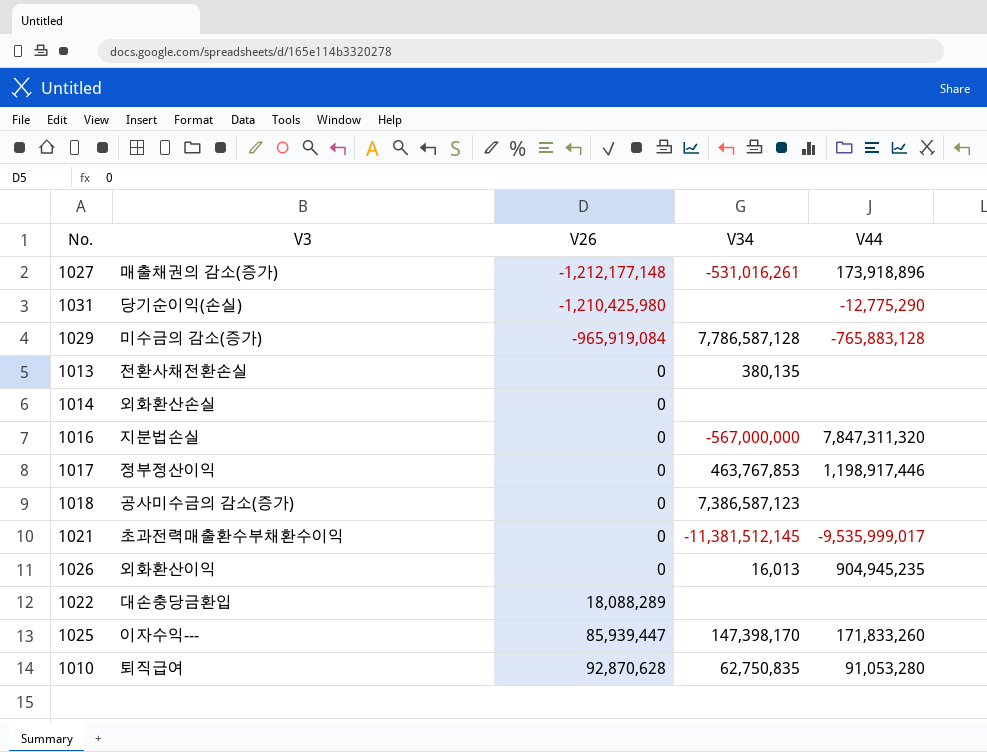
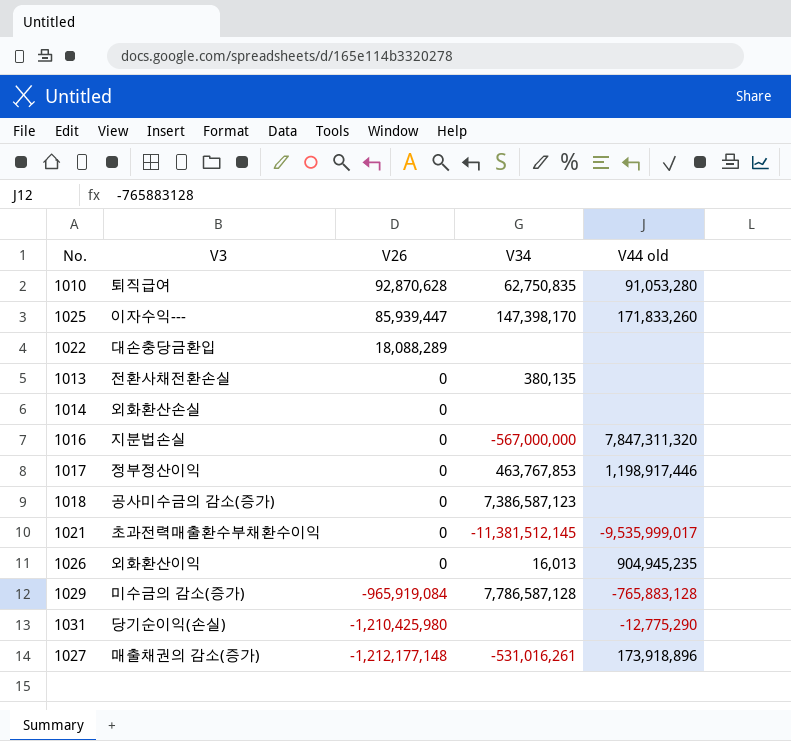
row order: V26 ascending -> V26 descending
column name: V44 -> V44 old

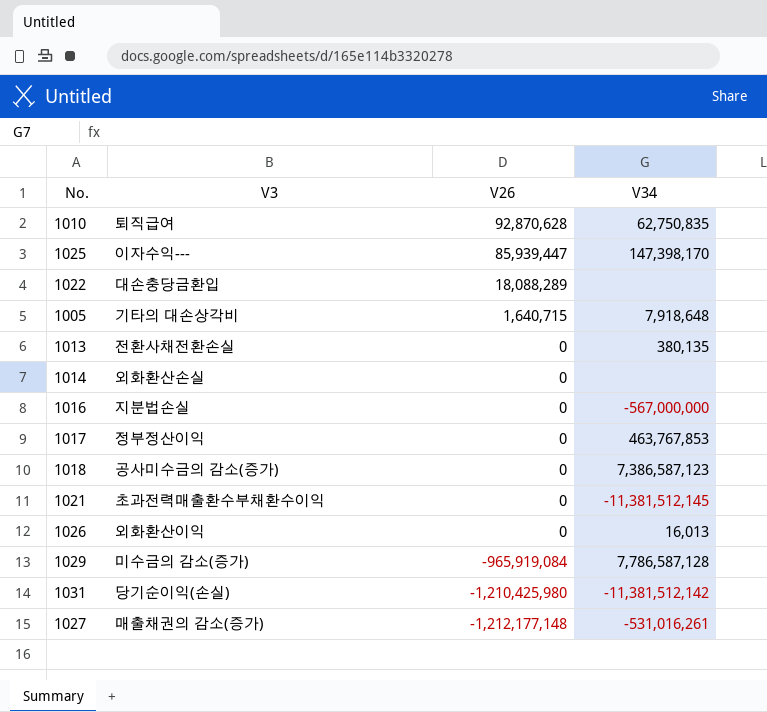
column V44 old | position: 5 -> none
row 1005: none -> 기타의 대손상각비 | 1,640,715 | 7,918,648
1031 | V34: none -> -11,381,512,142

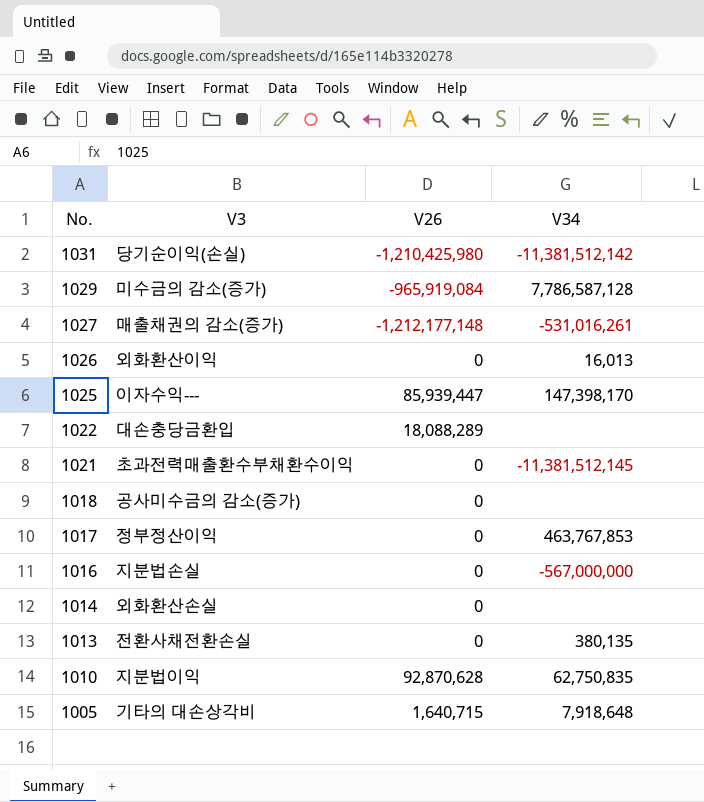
row order: V26 descending -> No. descending
1018 | V34: 7,386,587,123 -> none
1010 | V3: 퇴직급여 -> 지분법이익

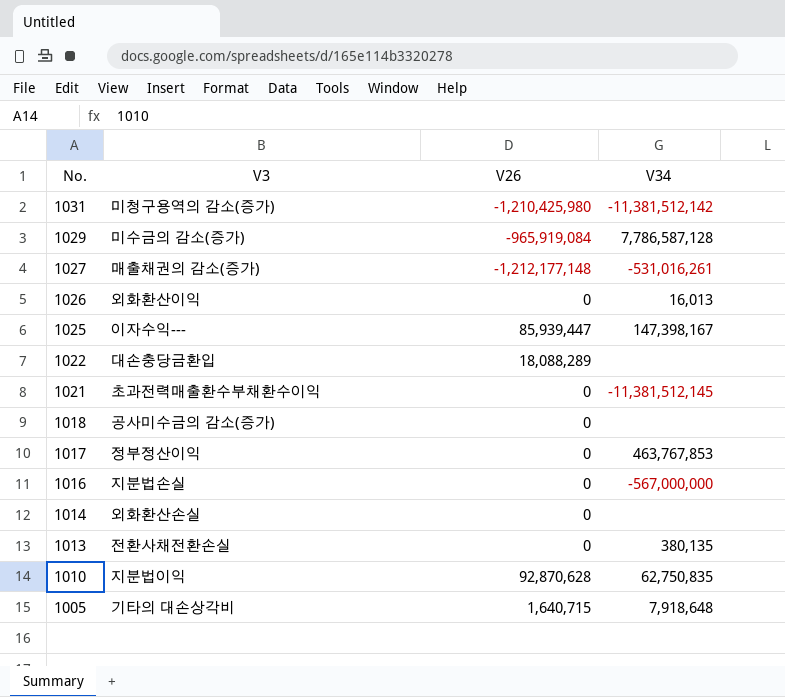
1031 | V3: 당기순이익(손실) -> 미청구용역의 감소(증가)
1025 | V34: 147,398,170 -> 147,398,167

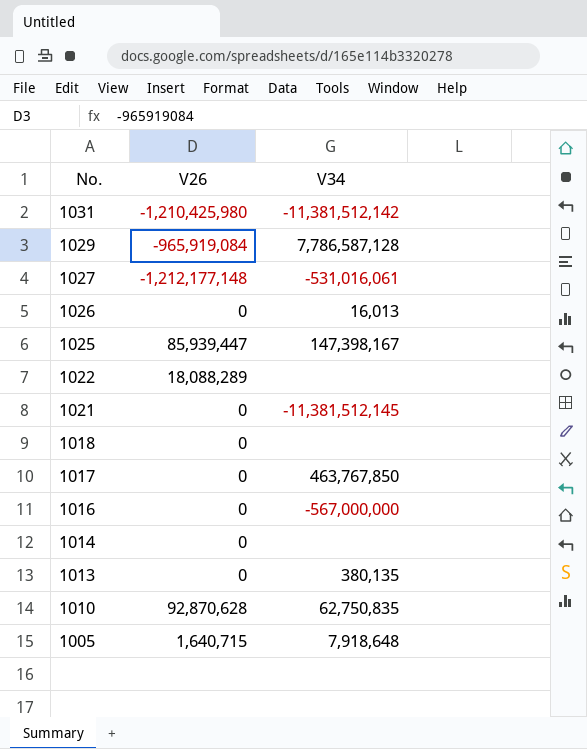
column V3 | position: 2 -> none
1027 | V34: -531,016,261 -> -531,016,061
1017 | V34: 463,767,853 -> 463,767,850

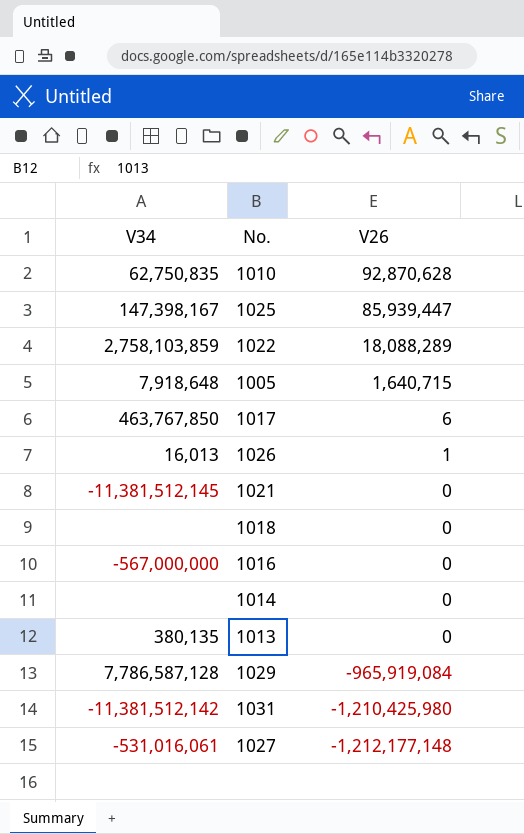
row order: No. descending -> V26 descending
column V34 | position: 3 -> 1
1022 | V34: none -> 2,758,103,859
1017 | V26: 0 -> 6
1026 | V26: 0 -> 1

